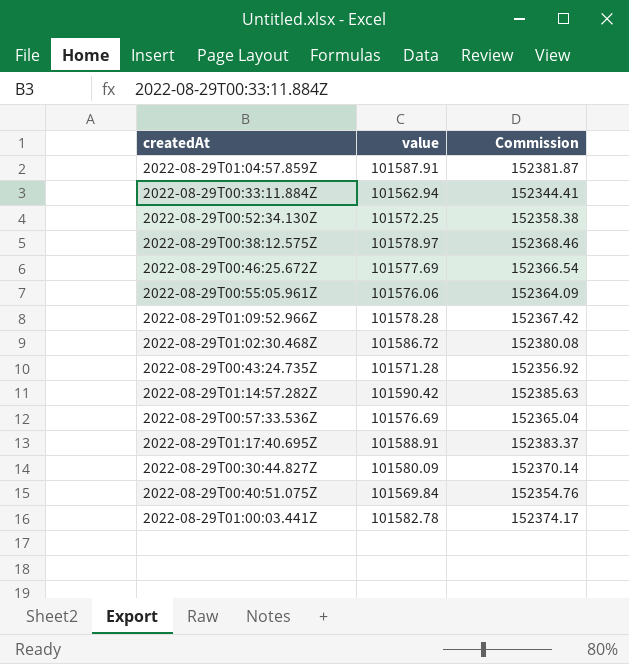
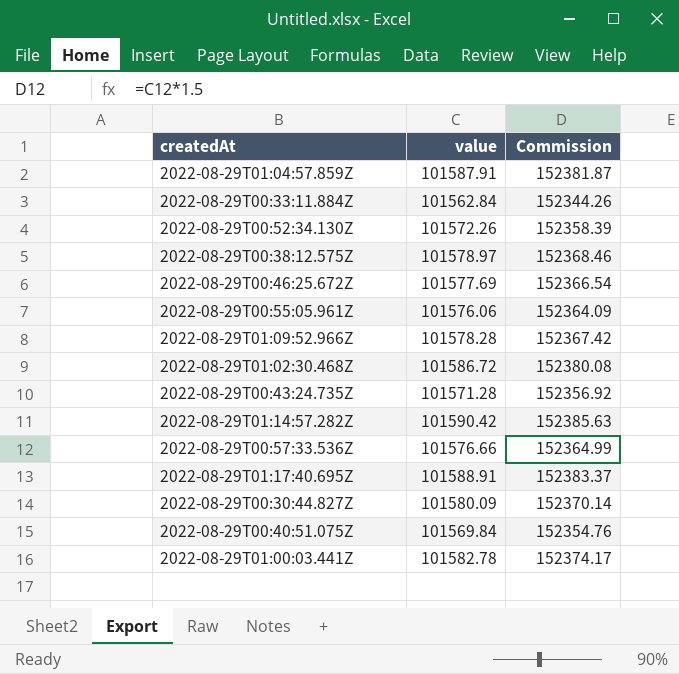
2022-08-29T00:33:11.884Z | value: 101562.94 -> 101562.84
2022-08-29T00:33:11.884Z | Commission: 152344.41 -> 152344.26
2022-08-29T00:52:34.130Z | value: 101572.25 -> 101572.26
2022-08-29T00:52:34.130Z | Commission: 152358.38 -> 152358.39
2022-08-29T00:57:33.536Z | value: 101576.69 -> 101576.66
2022-08-29T00:57:33.536Z | Commission: 152365.04 -> 152364.99

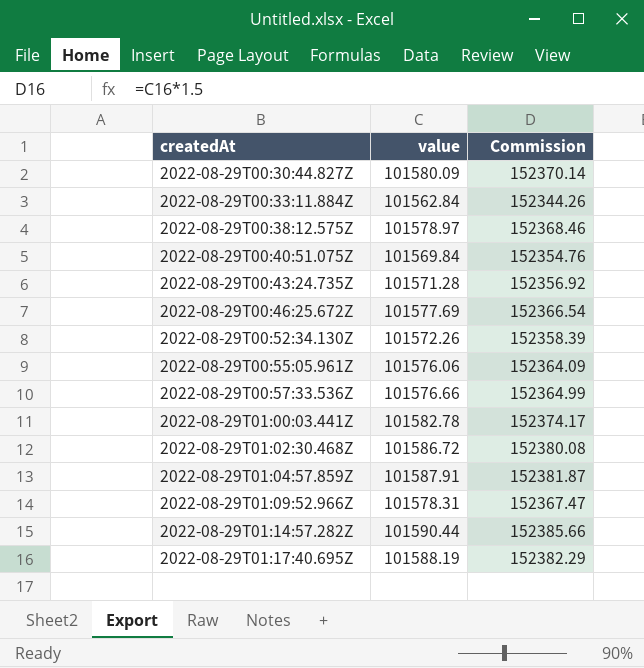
row order: none -> createdAt ascending
2022-08-29T01:09:52.966Z | value: 101578.28 -> 101578.31
2022-08-29T01:09:52.966Z | Commission: 152367.42 -> 152367.47
2022-08-29T01:14:57.282Z | value: 101590.42 -> 101590.44
2022-08-29T01:14:57.282Z | Commission: 152385.63 -> 152385.66
2022-08-29T01:17:40.695Z | value: 101588.91 -> 101588.19
2022-08-29T01:17:40.695Z | Commission: 152383.37 -> 152382.29

